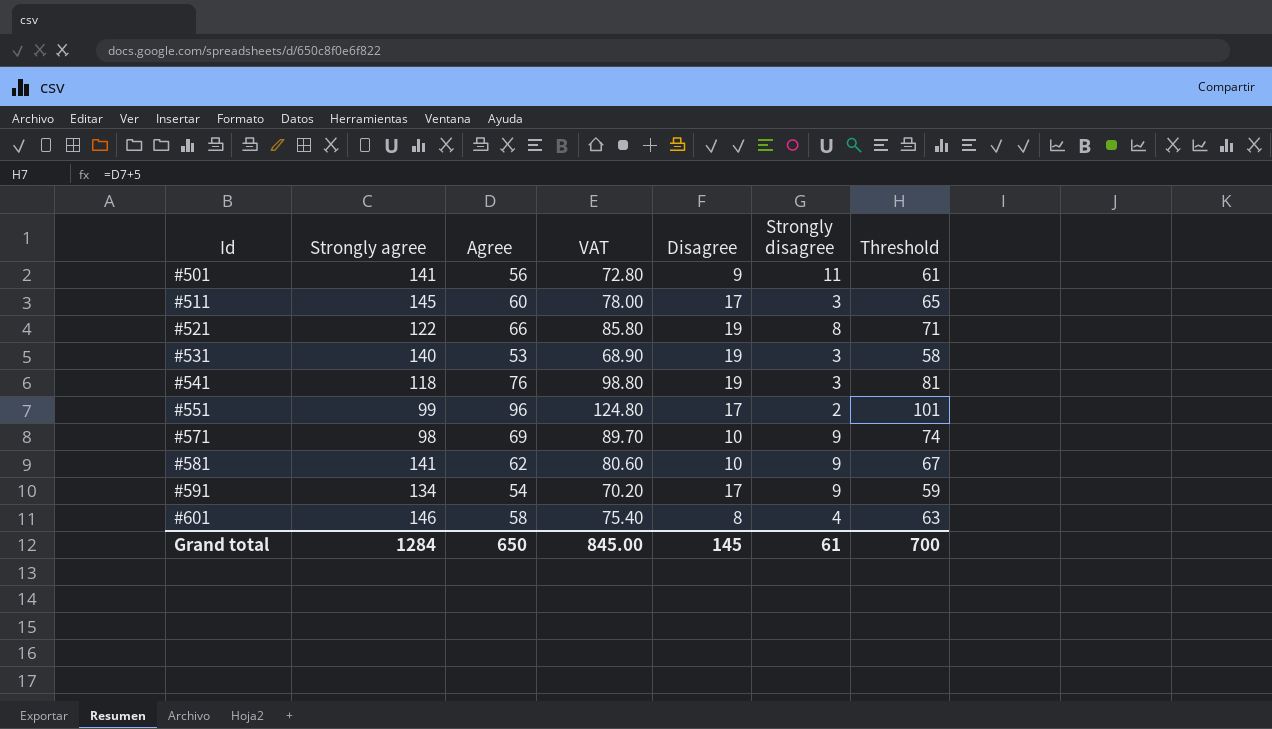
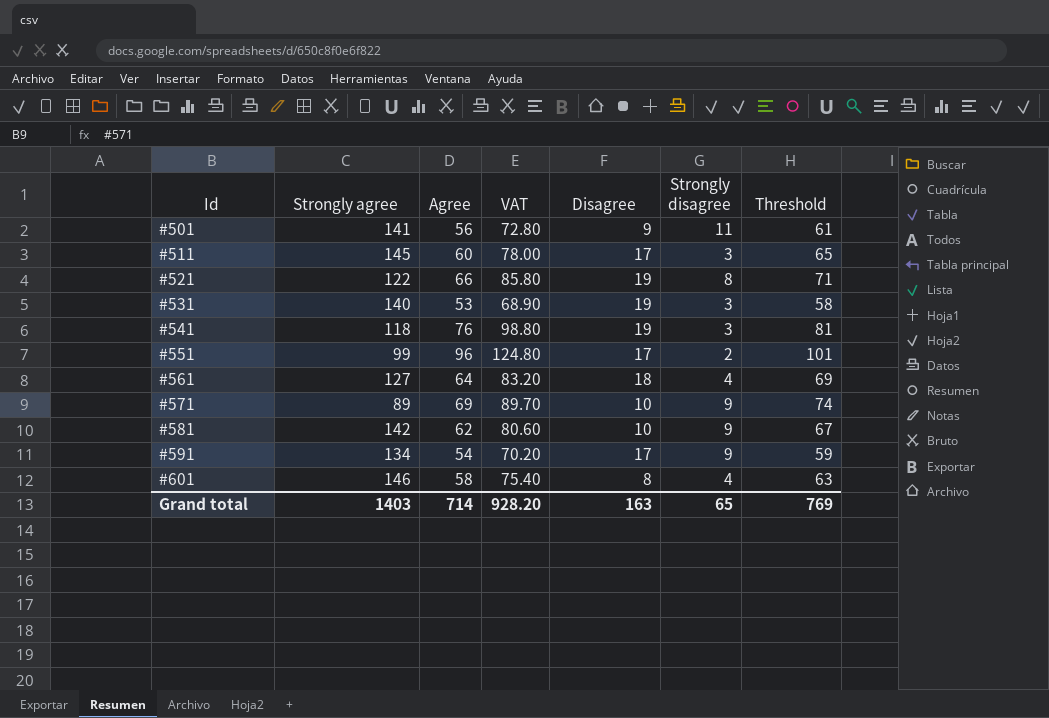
row #561: none -> 127 | 64 | 83.20 | 18 | 4 | 69
#571 | Strongly agree: 98 -> 89
#581 | Strongly agree: 141 -> 142
Grand total | Strongly agree: 1284 -> 1403
Grand total | Agree: 650 -> 714
Grand total | VAT: 845.00 -> 928.20
Grand total | Disagree: 145 -> 163
Grand total | Strongly disagree: 61 -> 65
Grand total | Threshold: 700 -> 769

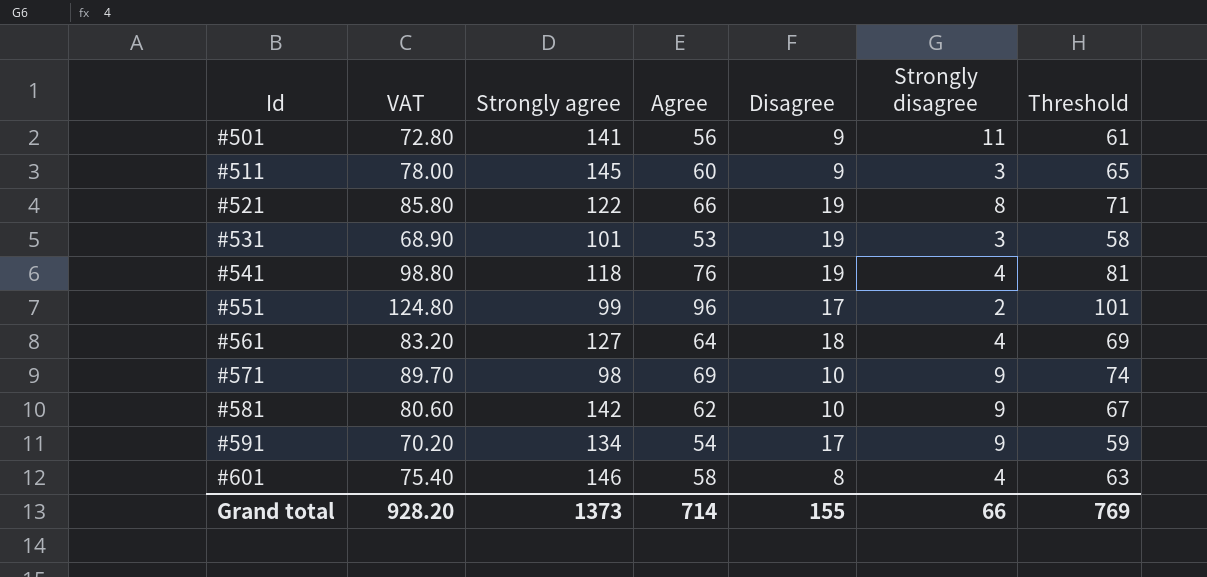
column VAT | position: 4 -> 2
#511 | Disagree: 17 -> 9
#531 | Strongly agree: 140 -> 101
#541 | Strongly disagree: 3 -> 4
#571 | Strongly agree: 89 -> 98
Grand total | Strongly agree: 1403 -> 1373
Grand total | Disagree: 163 -> 155
Grand total | Strongly disagree: 65 -> 66

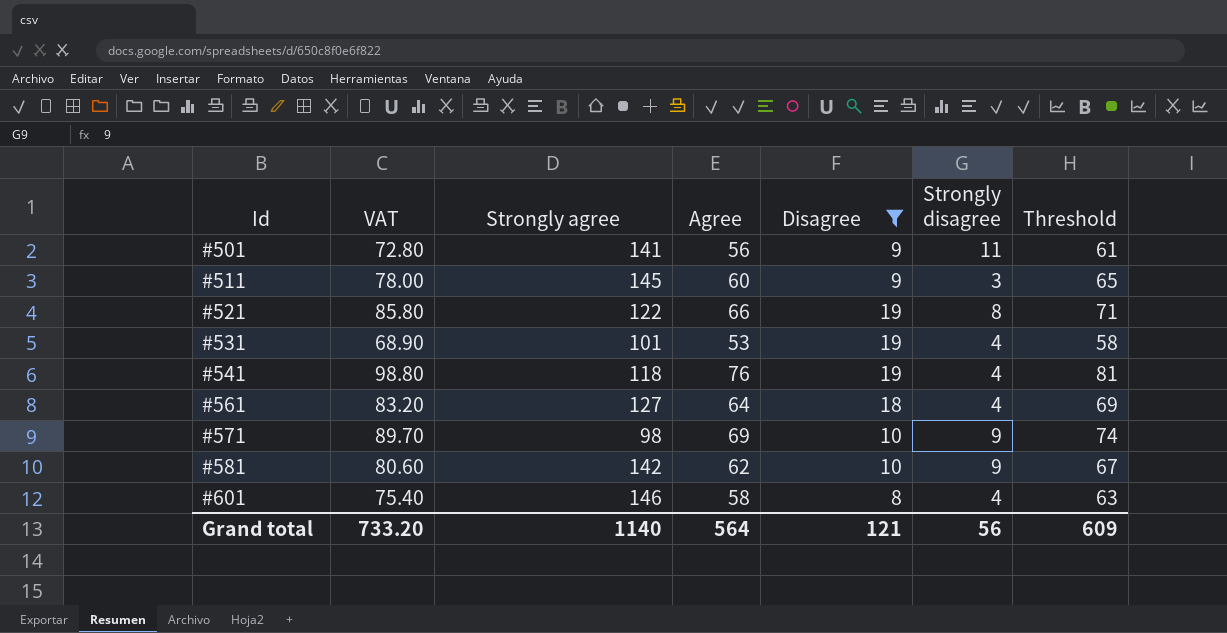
filter: none -> Disagree != 17
#531 | Strongly disagree: 3 -> 4
Grand total | VAT: 928.20 -> 733.20
Grand total | Strongly agree: 1373 -> 1140
Grand total | Agree: 714 -> 564
Grand total | Disagree: 155 -> 121
Grand total | Strongly disagree: 66 -> 56
Grand total | Threshold: 769 -> 609

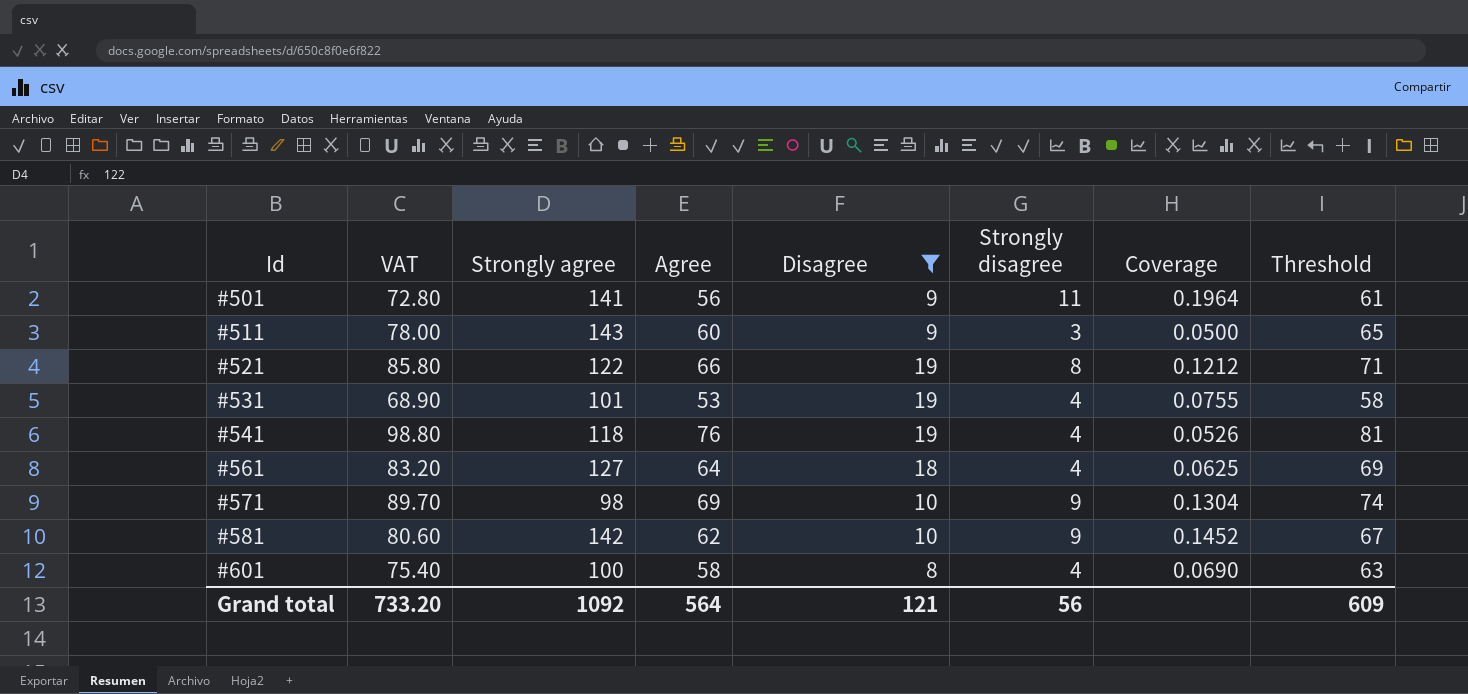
column Coverage | formula: none -> [Strongly disagree] / [Agree]
#511 | Strongly agree: 145 -> 143
#601 | Strongly agree: 146 -> 100
Grand total | Strongly agree: 1140 -> 1092

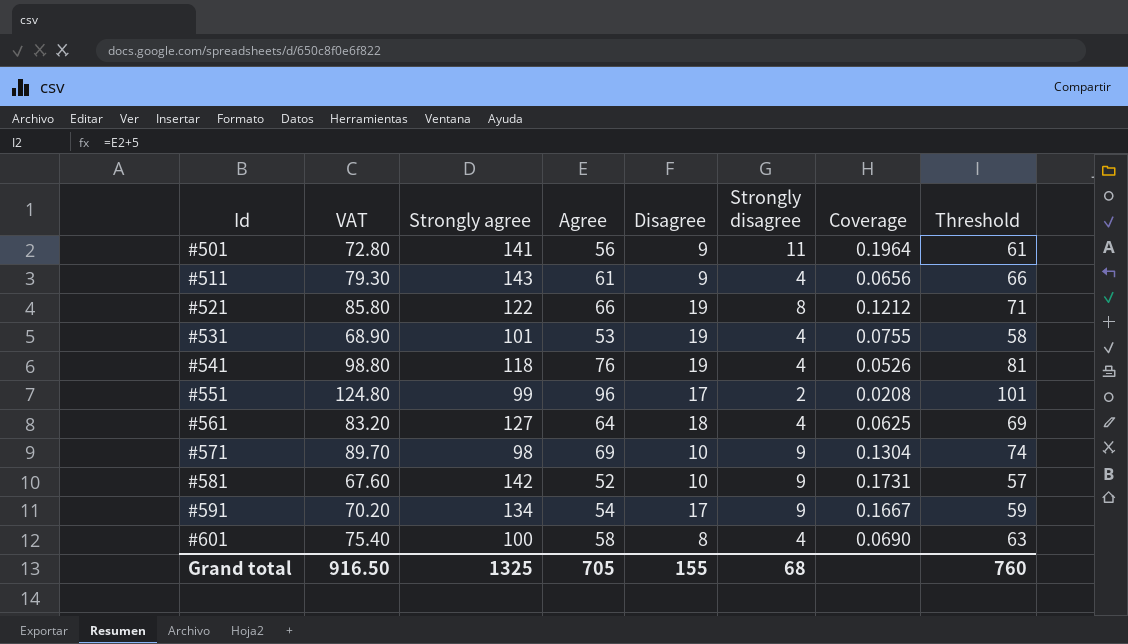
filter: Disagree != 17 -> none
#511 | VAT: 78.00 -> 79.30
#511 | Agree: 60 -> 61
#511 | Strongly disagree: 3 -> 4
#511 | Coverage: 0.0500 -> 0.0656
#511 | Threshold: 65 -> 66
#581 | VAT: 80.60 -> 67.60
#581 | Agree: 62 -> 52
#581 | Coverage: 0.1452 -> 0.1731
#581 | Threshold: 67 -> 57
Grand total | VAT: 733.20 -> 916.50
Grand total | Strongly agree: 1092 -> 1325
Grand total | Agree: 564 -> 705
Grand total | Disagree: 121 -> 155
Grand total | Strongly disagree: 56 -> 68
Grand total | Threshold: 609 -> 760

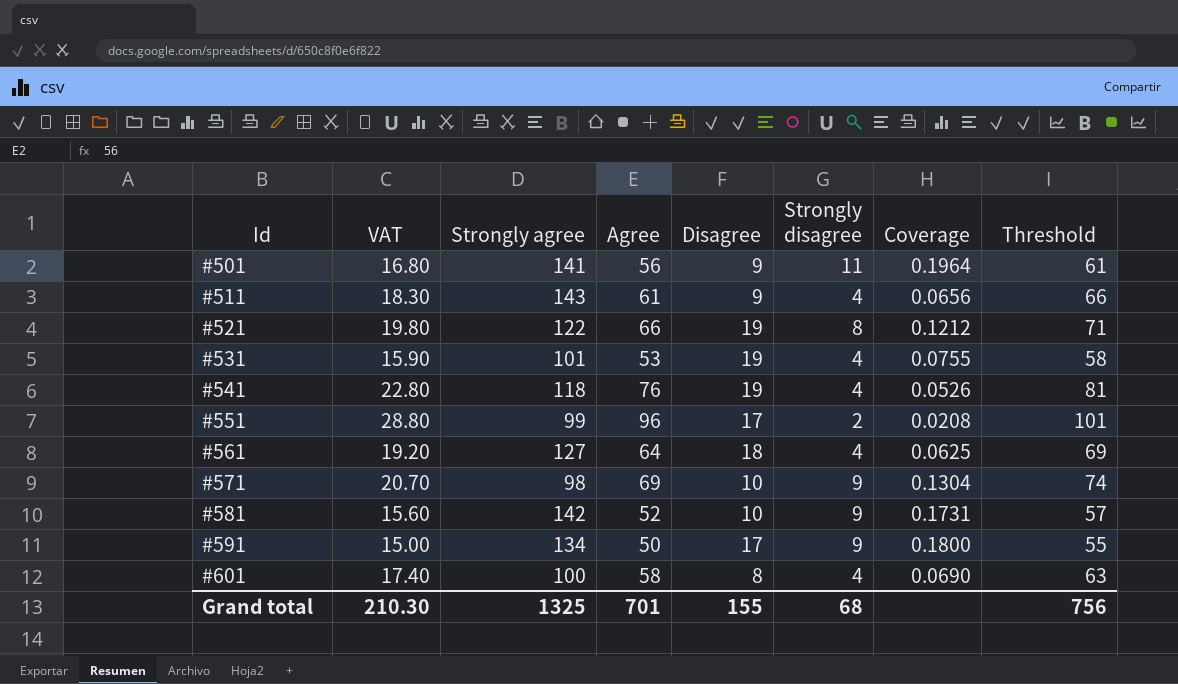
column VAT | formula: [Agree] * 1.3 -> [Agree] * 0.3
#591 | Agree: 54 -> 50
#591 | Coverage: 0.1667 -> 0.1800
#591 | Threshold: 59 -> 55
Grand total | VAT: 916.50 -> 210.30
Grand total | Agree: 705 -> 701
Grand total | Threshold: 760 -> 756

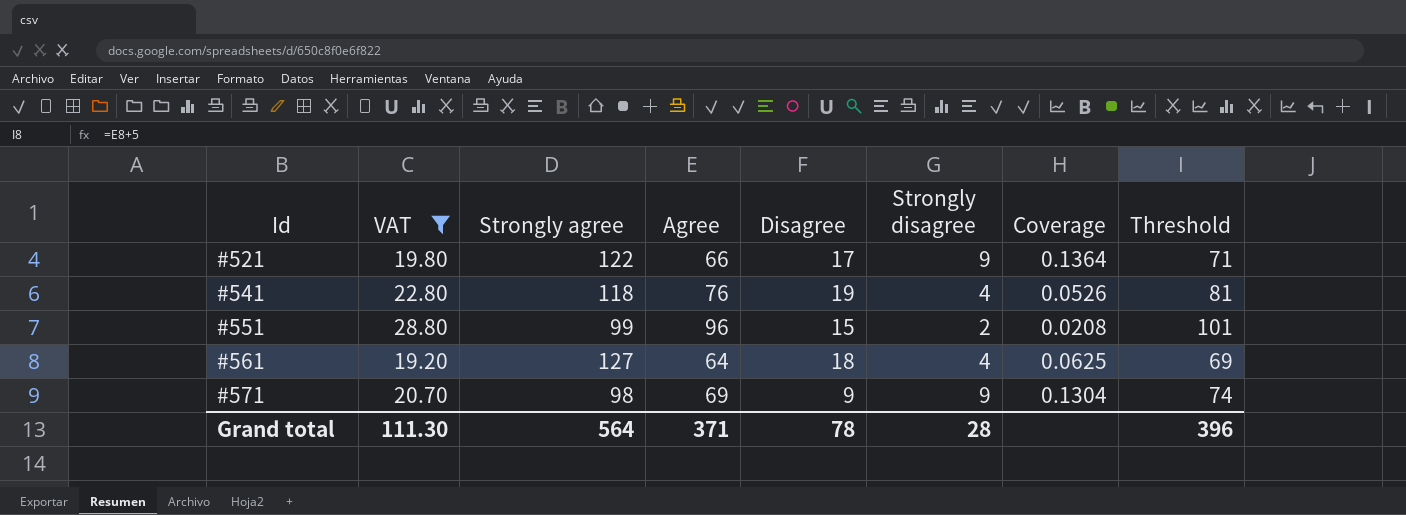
filter: none -> VAT >= 19.20
#521 | Disagree: 19 -> 17
#521 | Strongly disagree: 8 -> 9
#521 | Coverage: 0.1212 -> 0.1364
#551 | Disagree: 17 -> 15
#571 | Disagree: 10 -> 9
Grand total | VAT: 210.30 -> 111.30
Grand total | Strongly agree: 1325 -> 564
Grand total | Agree: 701 -> 371
Grand total | Disagree: 155 -> 78
Grand total | Strongly disagree: 68 -> 28
Grand total | Threshold: 756 -> 396

